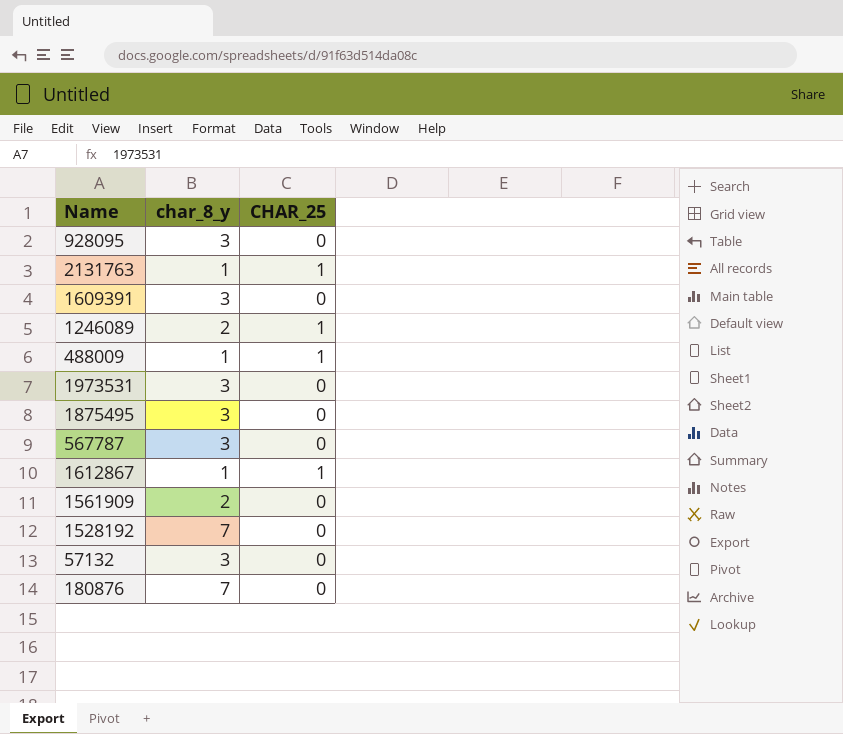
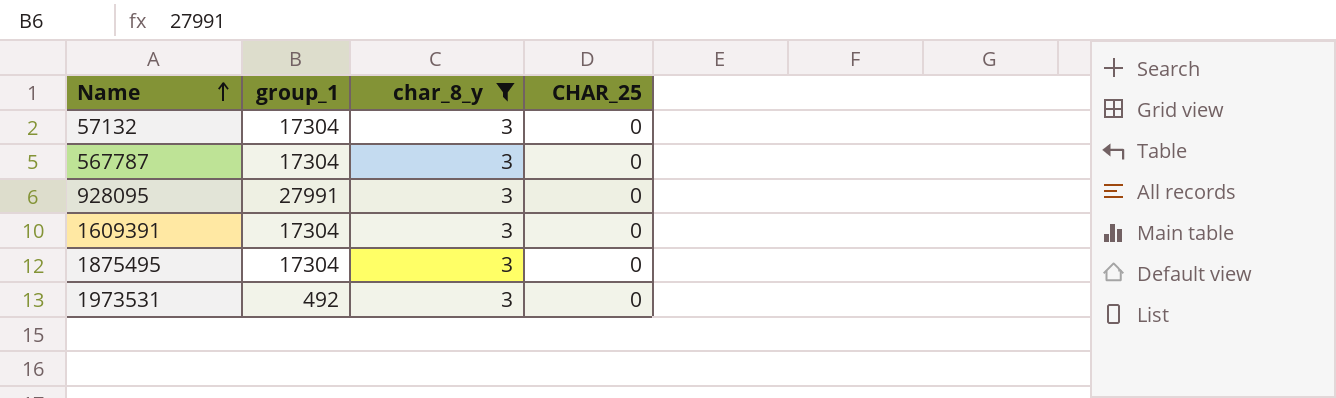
filter: none -> char_8_y = 3
row order: none -> Name ascending
column group_1 | position: none -> 2

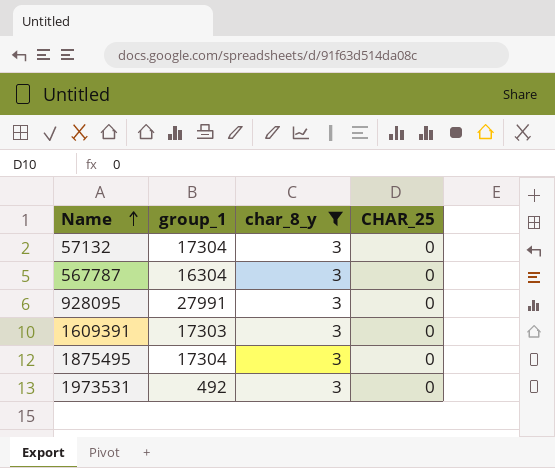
567787 | group_1: 17304 -> 16304
1609391 | group_1: 17304 -> 17303

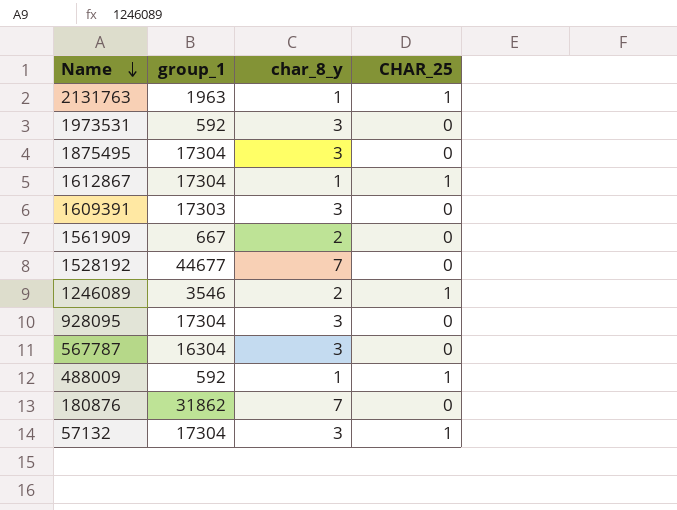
filter: char_8_y = 3 -> none
row order: Name ascending -> Name descending
1973531 | group_1: 492 -> 592
928095 | group_1: 27991 -> 17304
57132 | CHAR_25: 0 -> 1

